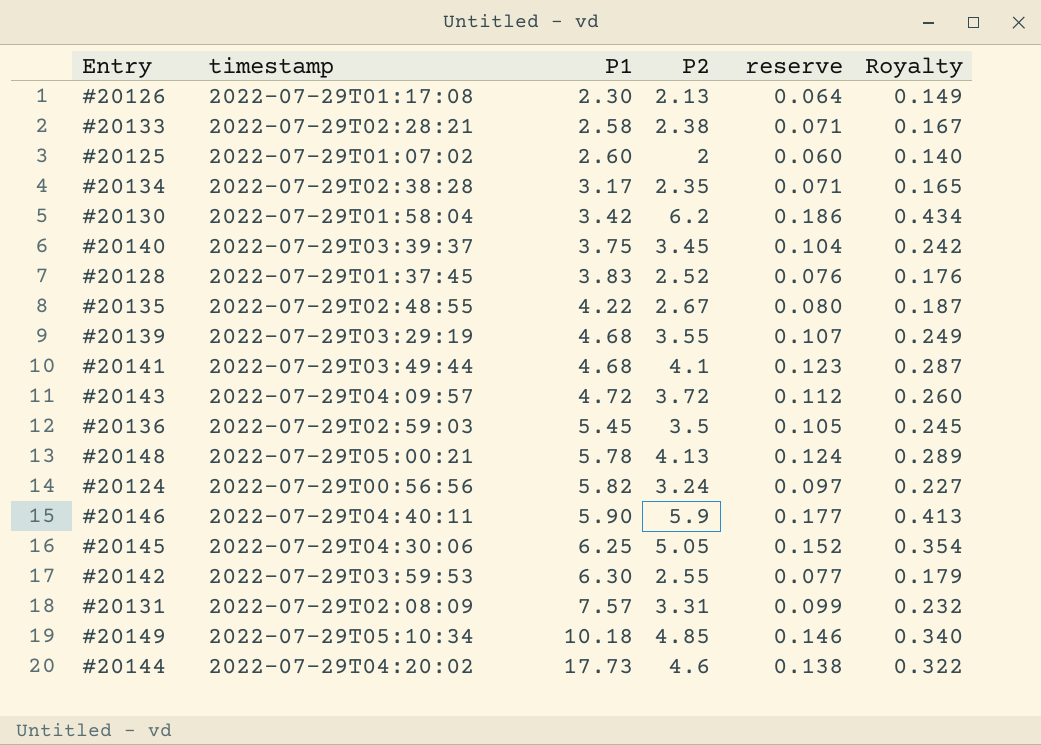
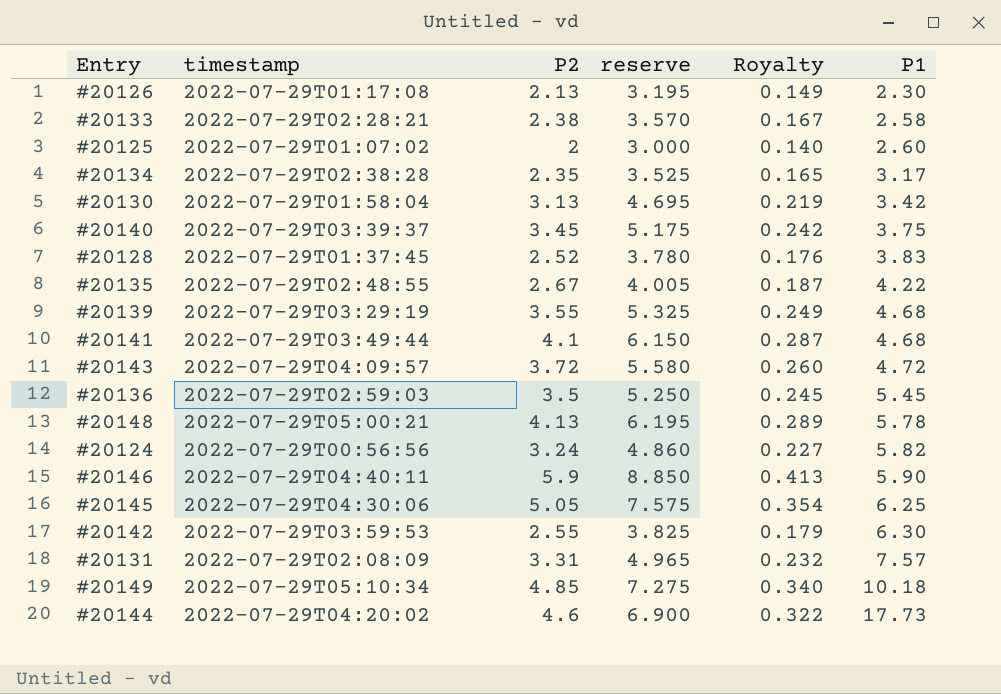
column reserve | formula: [P2] * 0.03 -> [P2] * 1.5
column P1 | position: 3 -> 6
#20130 | P2: 6.2 -> 3.13
#20130 | Royalty: 0.434 -> 0.219

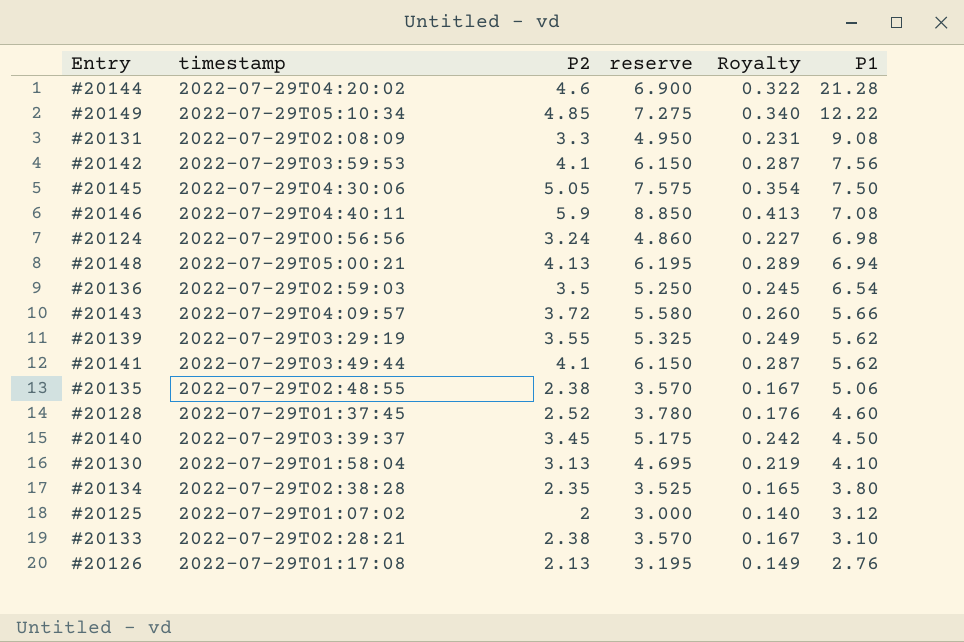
row order: P1 ascending -> P1 descending
#20144 | P1: 17.73 -> 21.28
#20149 | P1: 10.18 -> 12.22
#20131 | P2: 3.31 -> 3.3
#20131 | reserve: 4.965 -> 4.950
#20131 | Royalty: 0.232 -> 0.231
#20131 | P1: 7.57 -> 9.08
#20142 | P2: 2.55 -> 4.1
#20142 | reserve: 3.825 -> 6.150
#20142 | Royalty: 0.179 -> 0.287
#20142 | P1: 6.30 -> 7.56
#20145 | P1: 6.25 -> 7.50
#20146 | P1: 5.90 -> 7.08
#20124 | P1: 5.82 -> 6.98
#20148 | P1: 5.78 -> 6.94
#20136 | P1: 5.45 -> 6.54
#20143 | P1: 4.72 -> 5.66
#20139 | P1: 4.68 -> 5.62
#20141 | P1: 4.68 -> 5.62
#20135 | P2: 2.67 -> 2.38
#20135 | reserve: 4.005 -> 3.570
#20135 | Royalty: 0.187 -> 0.167
#20135 | P1: 4.22 -> 5.06
#20128 | P1: 3.83 -> 4.60
#20140 | P1: 3.75 -> 4.50
#20130 | P1: 3.42 -> 4.10
#20134 | P1: 3.17 -> 3.80
#20125 | P1: 2.60 -> 3.12
#20133 | P1: 2.58 -> 3.10
#20126 | P1: 2.30 -> 2.76

